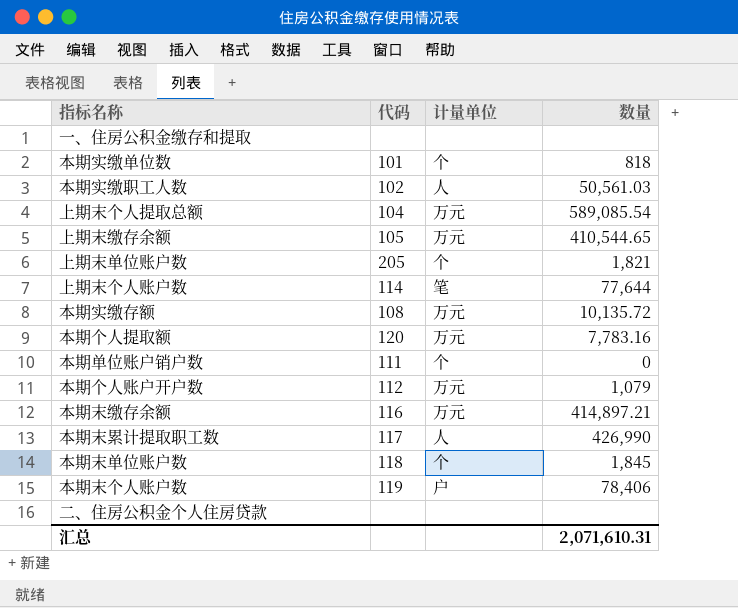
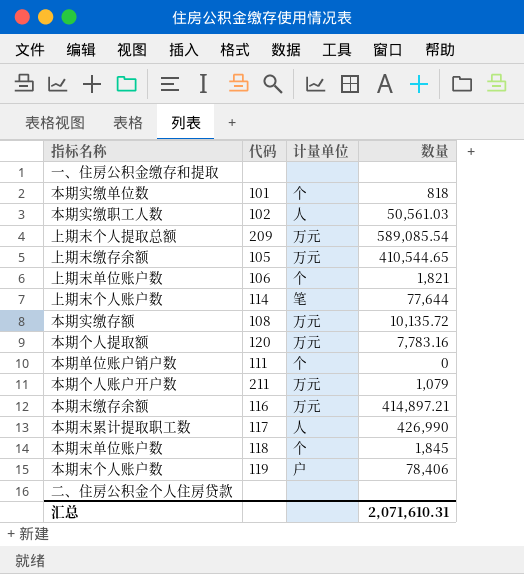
上期末个人提取总额 | 代码: 104 -> 209
上期末单位账户数 | 代码: 205 -> 106
本期个人账户开户数 | 代码: 112 -> 211

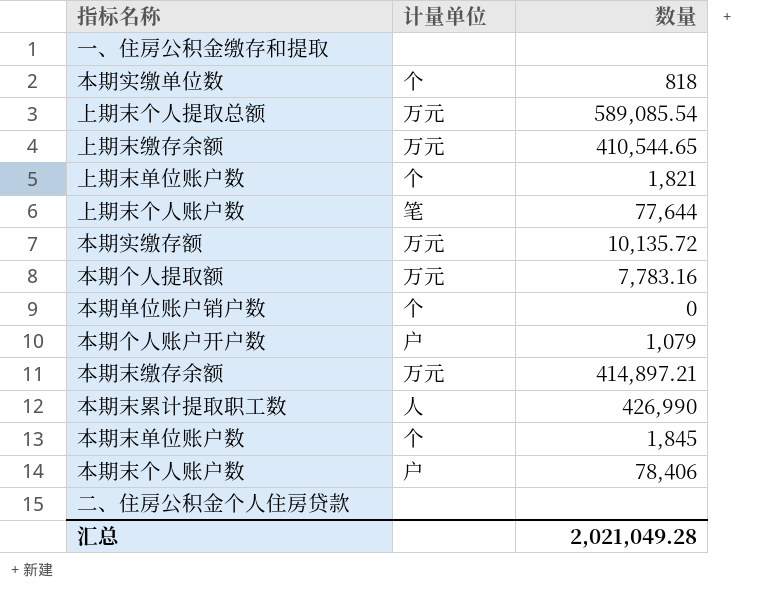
column 代码 | position: 2 -> none
row 本期实缴职工人数: 102 | 人 | 50,561.03 -> none
本期个人账户开户数 | 计量单位: 万元 -> 户
汇总 | 数量: 2,071,610.31 -> 2,021,049.28

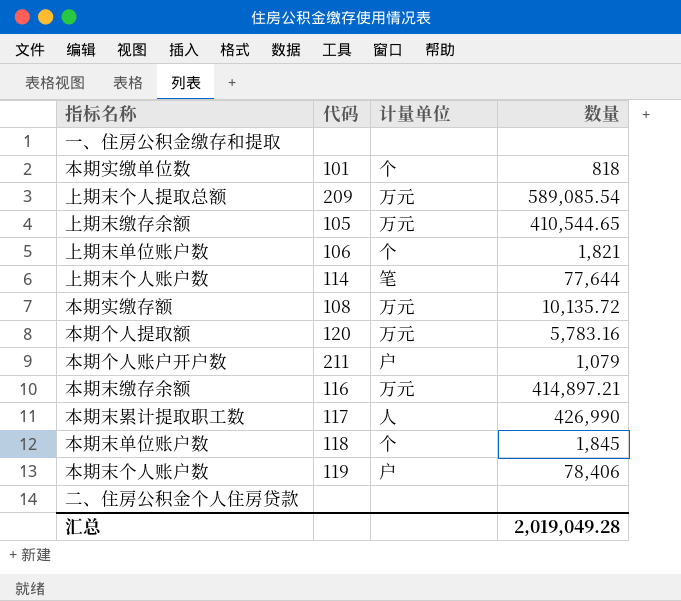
column 代码 | position: none -> 2
row 本期单位账户销户数: 个 | 0 -> none
本期个人提取额 | 数量: 7,783.16 -> 5,783.16
汇总 | 数量: 2,021,049.28 -> 2,019,049.28

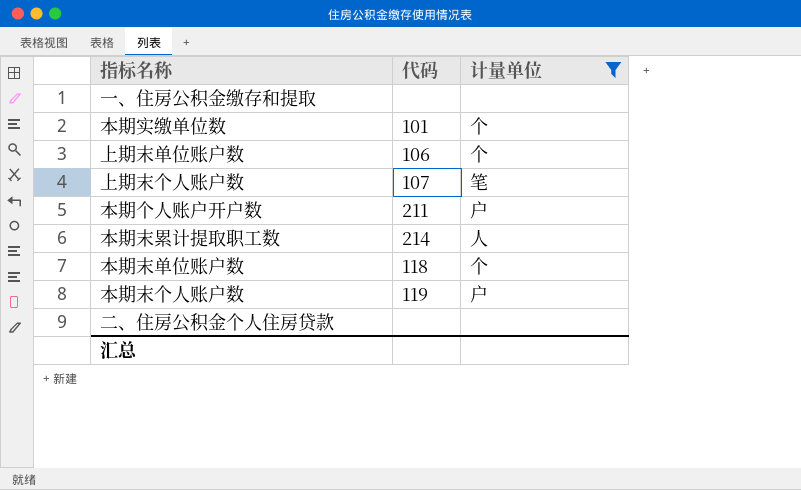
filter: none -> 计量单位 != 万元
column 数量 | position: 4 -> none
上期末个人账户数 | 代码: 114 -> 107
本期末累计提取职工数 | 代码: 117 -> 214

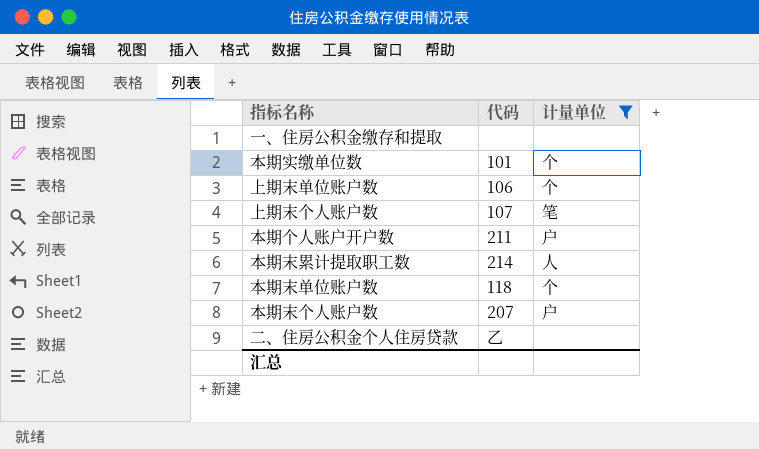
本期末个人账户数 | 代码: 119 -> 207
二、住房公积金个人住房贷款 | 代码: none -> 乙

